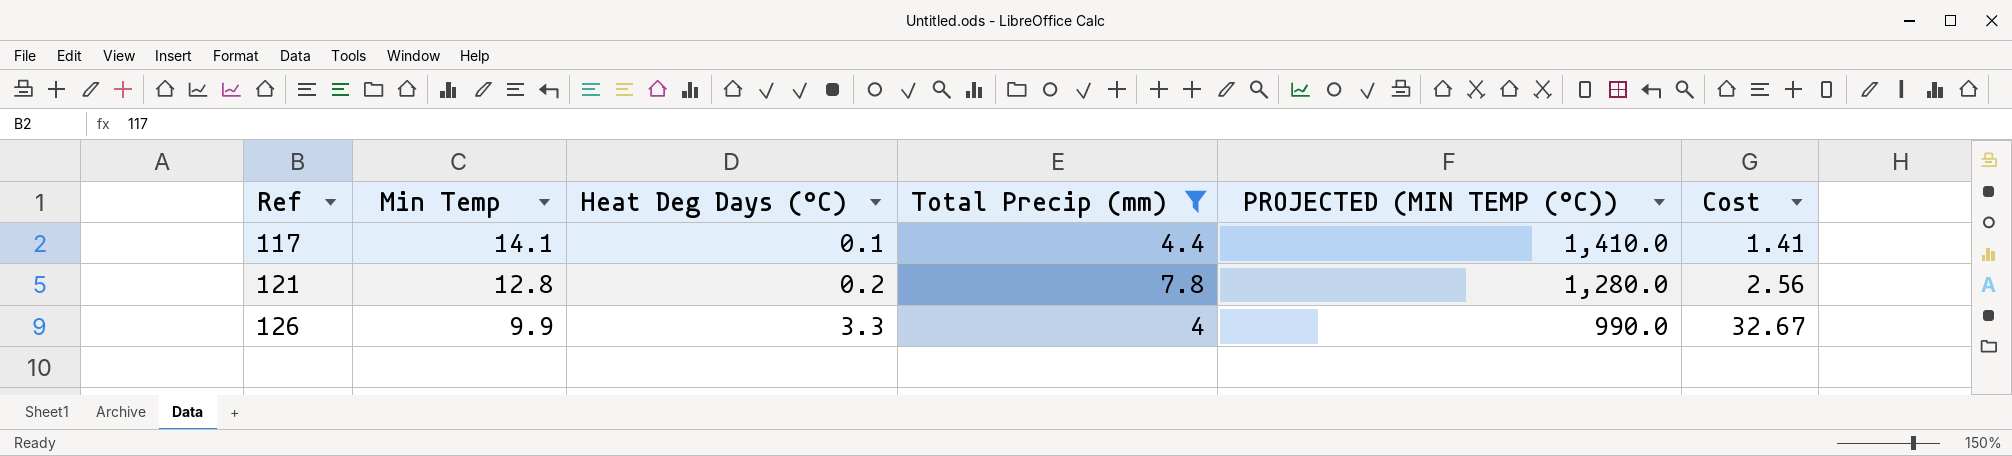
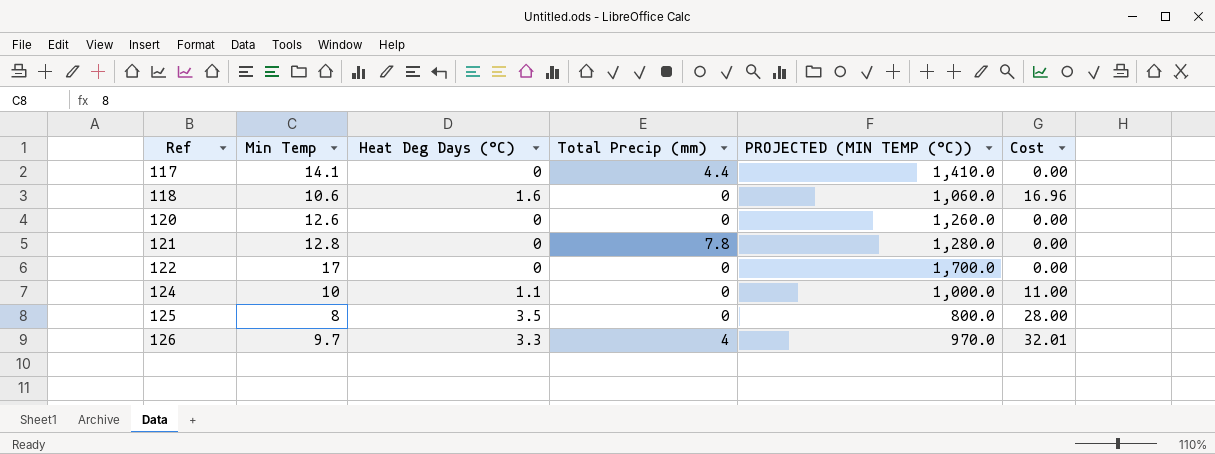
filter: Total Precip (mm) != 0 -> none
117 | Heat Deg Days (°C): 0.1 -> 0
117 | Cost: 1.41 -> 0.00
121 | Heat Deg Days (°C): 0.2 -> 0
121 | Cost: 2.56 -> 0.00
126 | Min Temp: 9.9 -> 9.7
126 | PROJECTED (MIN TEMP (°C)): 990.0 -> 970.0
126 | Cost: 32.67 -> 32.01

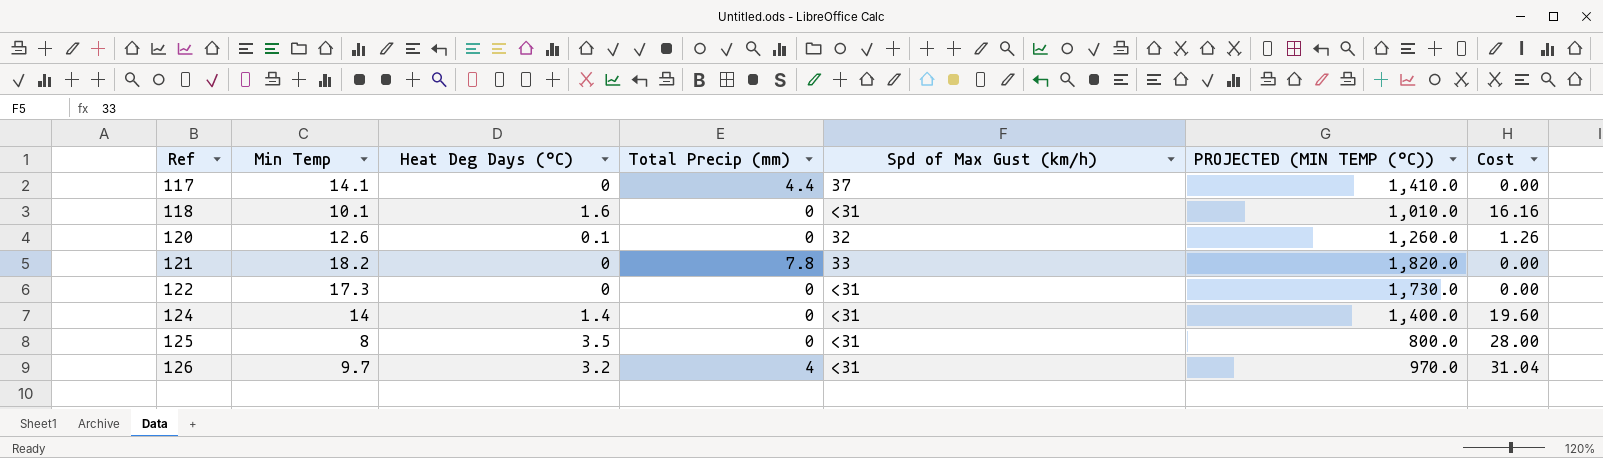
column Spd of Max Gust (km/h) | position: none -> 5
118 | Min Temp: 10.6 -> 10.1
118 | PROJECTED (MIN TEMP (°C)): 1,060.0 -> 1,010.0
118 | Cost: 16.96 -> 16.16
120 | Heat Deg Days (°C): 0 -> 0.1
120 | Cost: 0.00 -> 1.26
121 | Min Temp: 12.8 -> 18.2
121 | PROJECTED (MIN TEMP (°C)): 1,280.0 -> 1,820.0
122 | Min Temp: 17 -> 17.3
122 | PROJECTED (MIN TEMP (°C)): 1,700.0 -> 1,730.0
124 | Min Temp: 10 -> 14
124 | Heat Deg Days (°C): 1.1 -> 1.4
124 | PROJECTED (MIN TEMP (°C)): 1,000.0 -> 1,400.0
124 | Cost: 11.00 -> 19.60
126 | Heat Deg Days (°C): 3.3 -> 3.2
126 | Cost: 32.01 -> 31.04

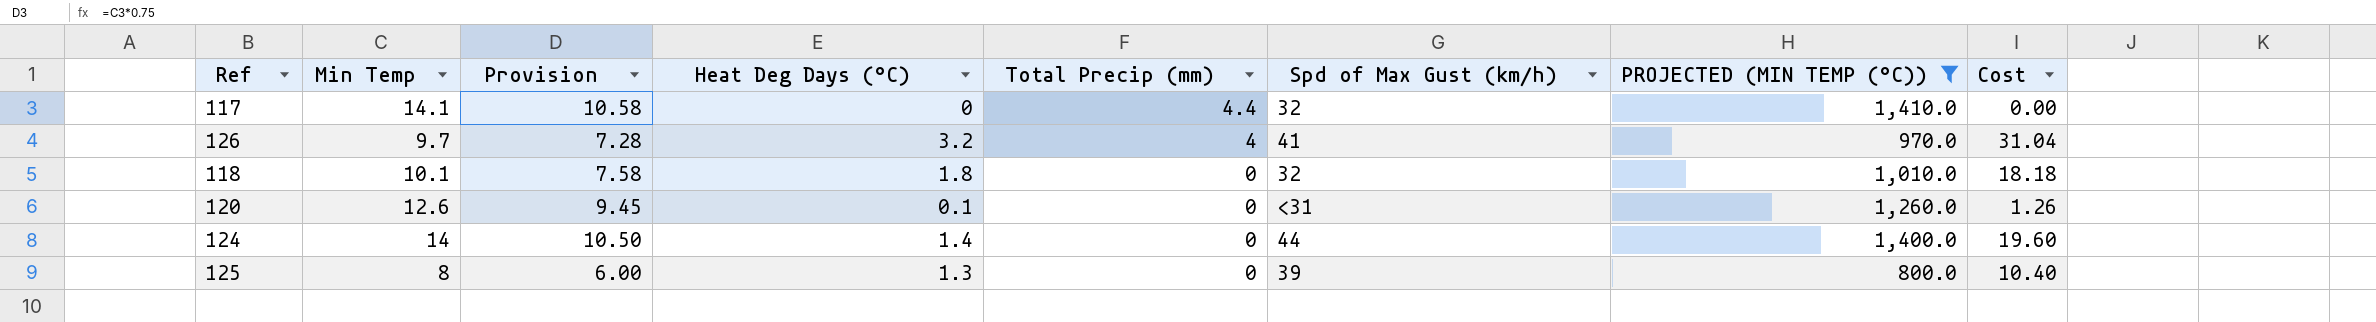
filter: none -> PROJECTED (MIN TEMP (°C)) <= 1,410.0
row order: Ref ascending -> Total Precip (mm) descending
column Provision | formula: none -> [Min Temp] * 0.75
117 | Spd of Max Gust (km/h): 37 -> 32
126 | Spd of Max Gust (km/h): <31 -> 41
118 | Heat Deg Days (°C): 1.6 -> 1.8
118 | Spd of Max Gust (km/h): <31 -> 32
118 | Cost: 16.16 -> 18.18
120 | Spd of Max Gust (km/h): 32 -> <31
124 | Spd of Max Gust (km/h): <31 -> 44
125 | Heat Deg Days (°C): 3.5 -> 1.3
125 | Spd of Max Gust (km/h): <31 -> 39
125 | Cost: 28.00 -> 10.40

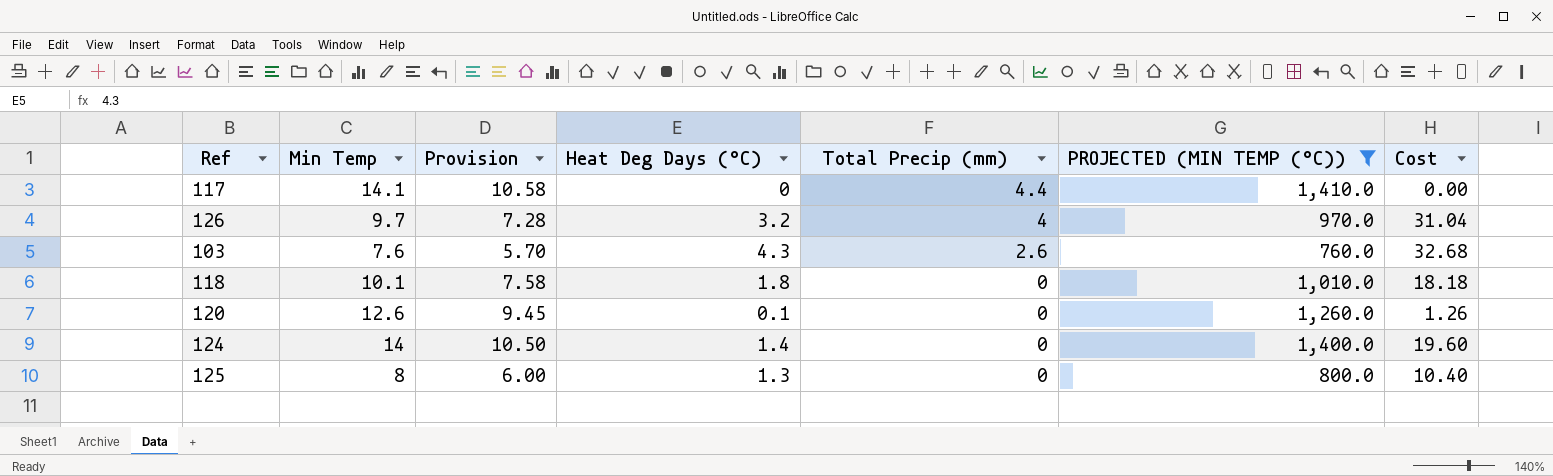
column Spd of Max Gust (km/h) | position: 6 -> none
row 103: none -> 7.6 | 5.70 | 4.3 | 2.6 | 760.0 | 32.68

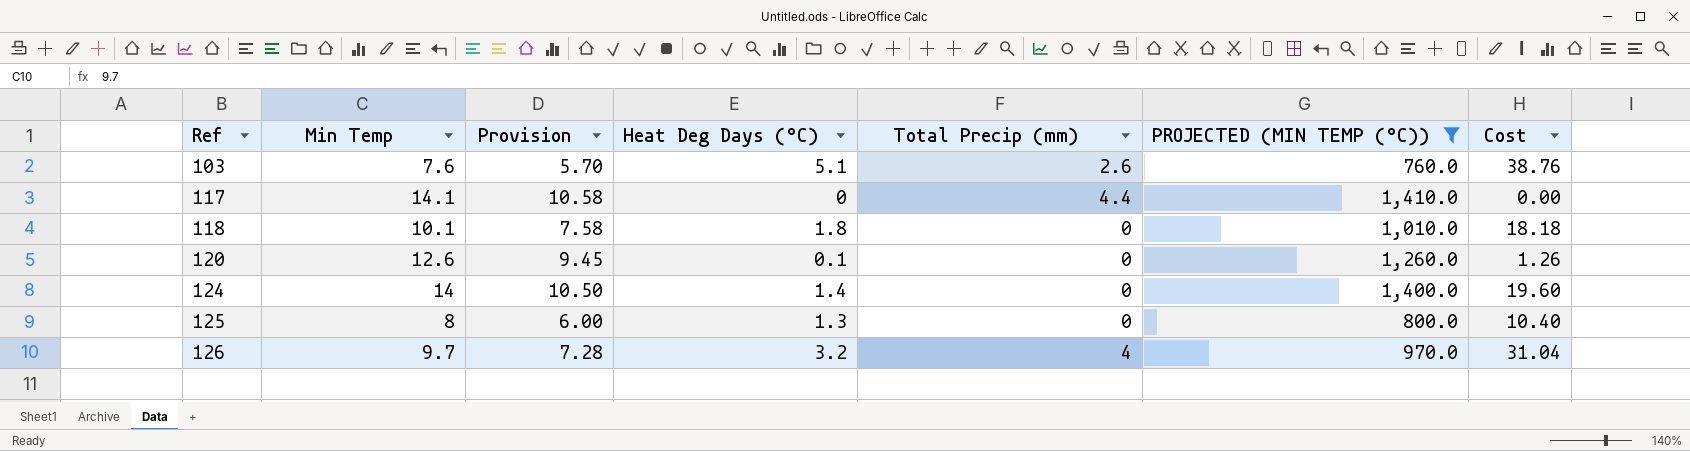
row order: Total Precip (mm) descending -> Ref ascending
103 | Heat Deg Days (°C): 4.3 -> 5.1
103 | Cost: 32.68 -> 38.76

